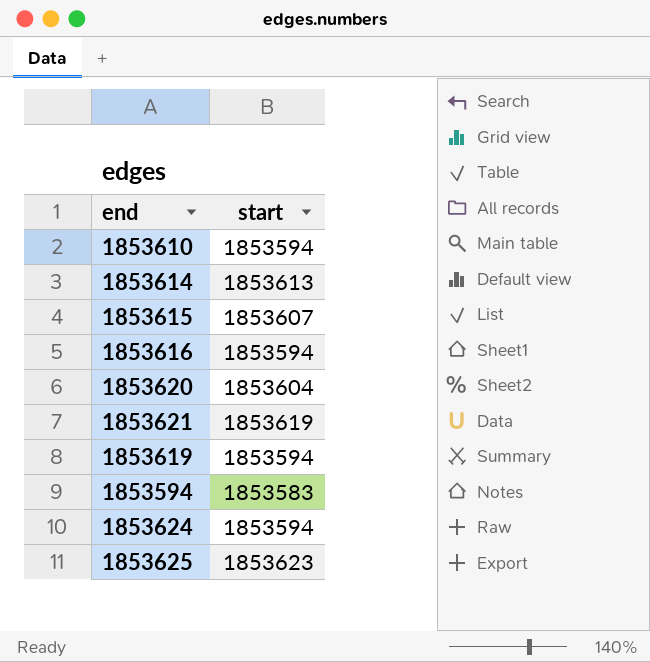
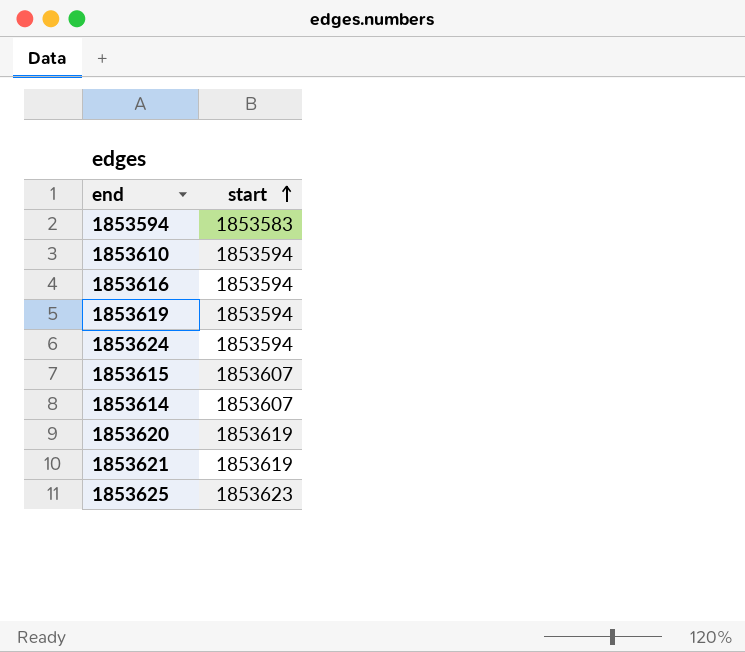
row order: none -> start ascending
1853614 | start: 1853613 -> 1853607
1853620 | start: 1853604 -> 1853619

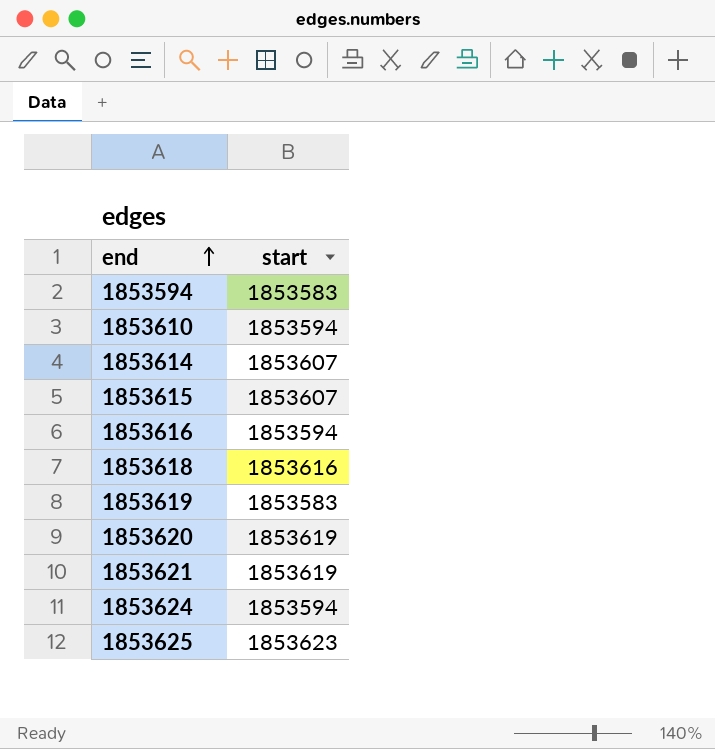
row order: start ascending -> end ascending
row 1853618: none -> 1853616
1853619 | start: 1853594 -> 1853583

